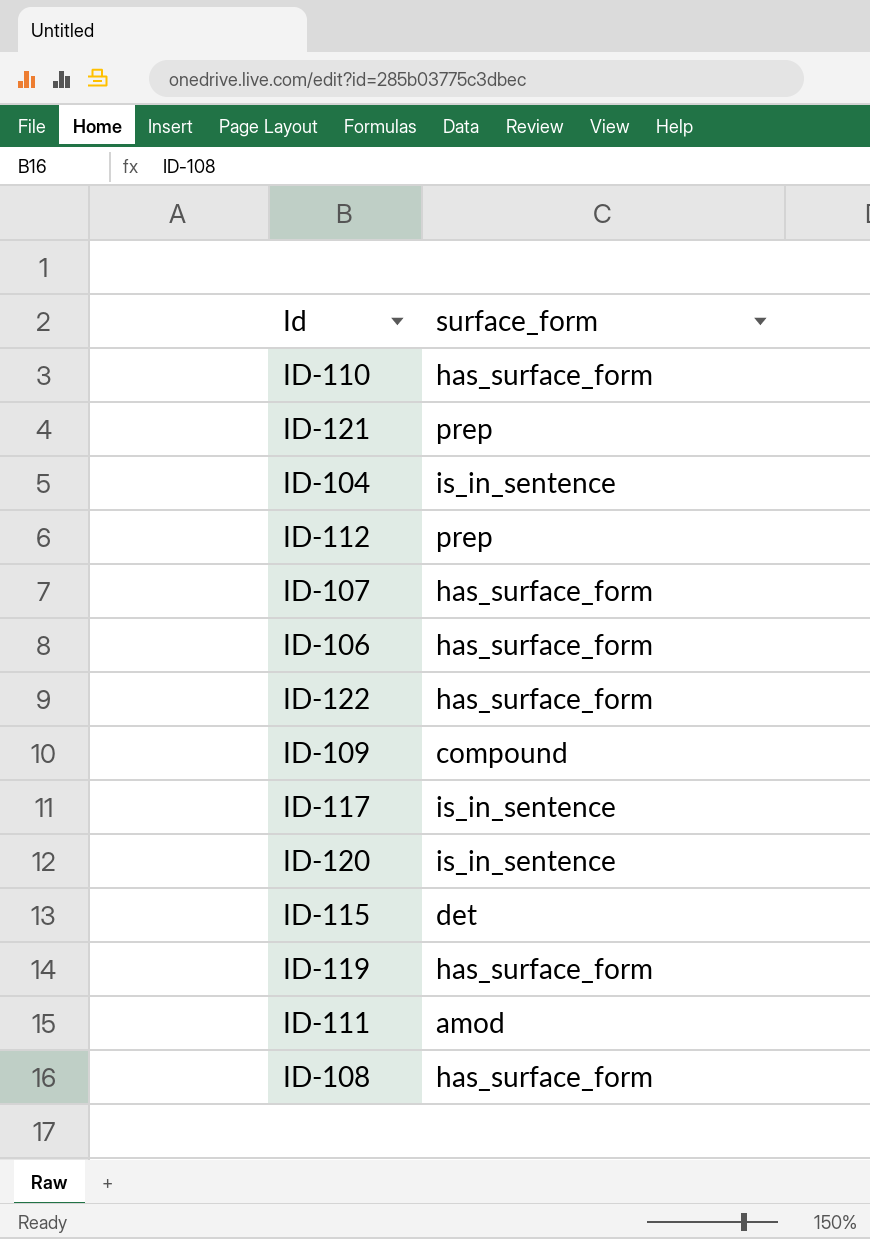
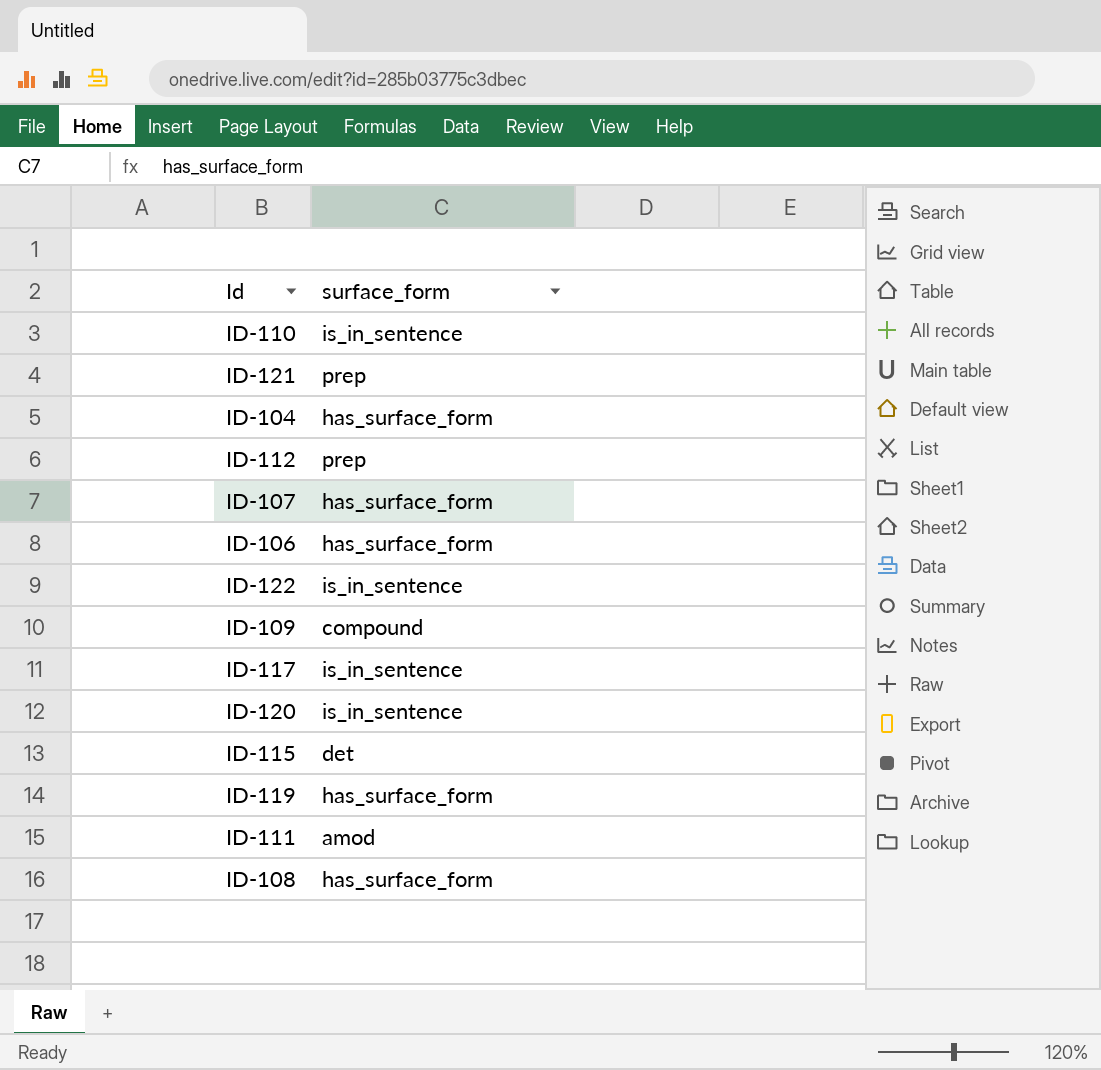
ID-110 | surface_form: has_surface_form -> is_in_sentence
ID-104 | surface_form: is_in_sentence -> has_surface_form
ID-122 | surface_form: has_surface_form -> is_in_sentence

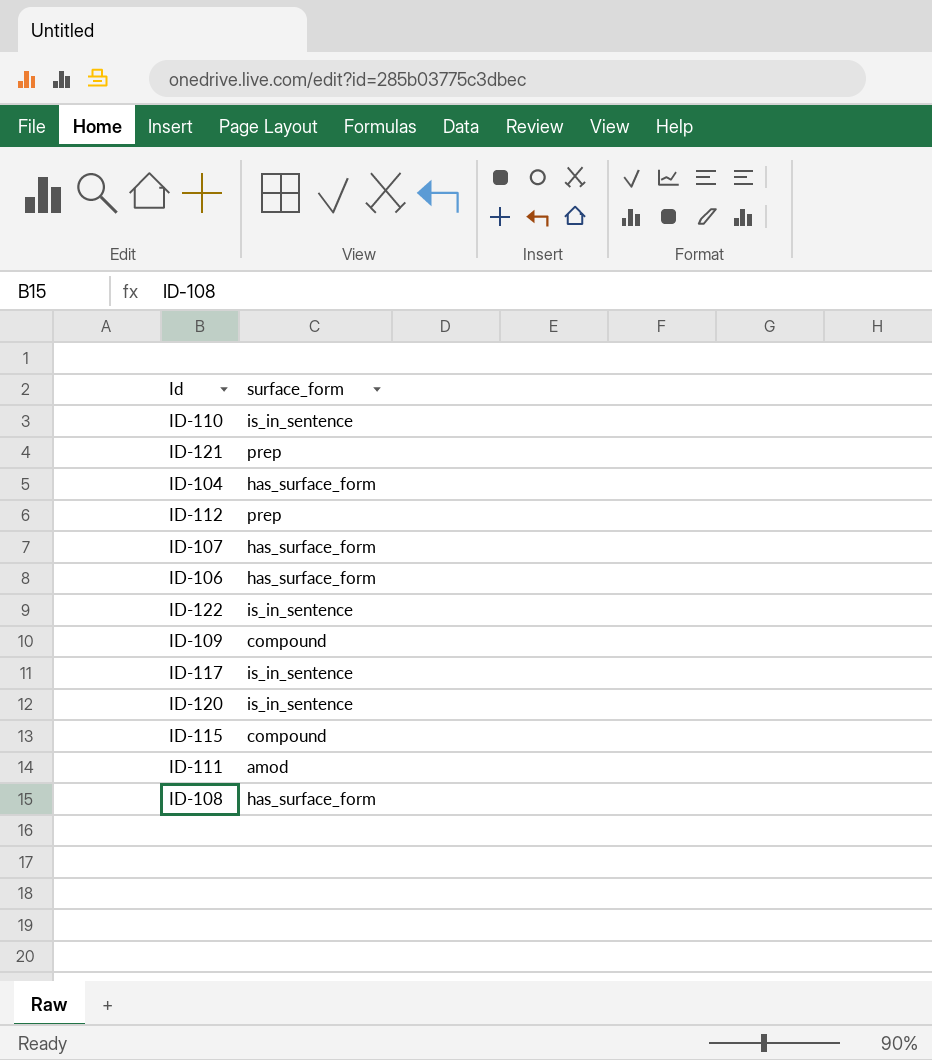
row ID-119: has_surface_form -> none
ID-115 | surface_form: det -> compound

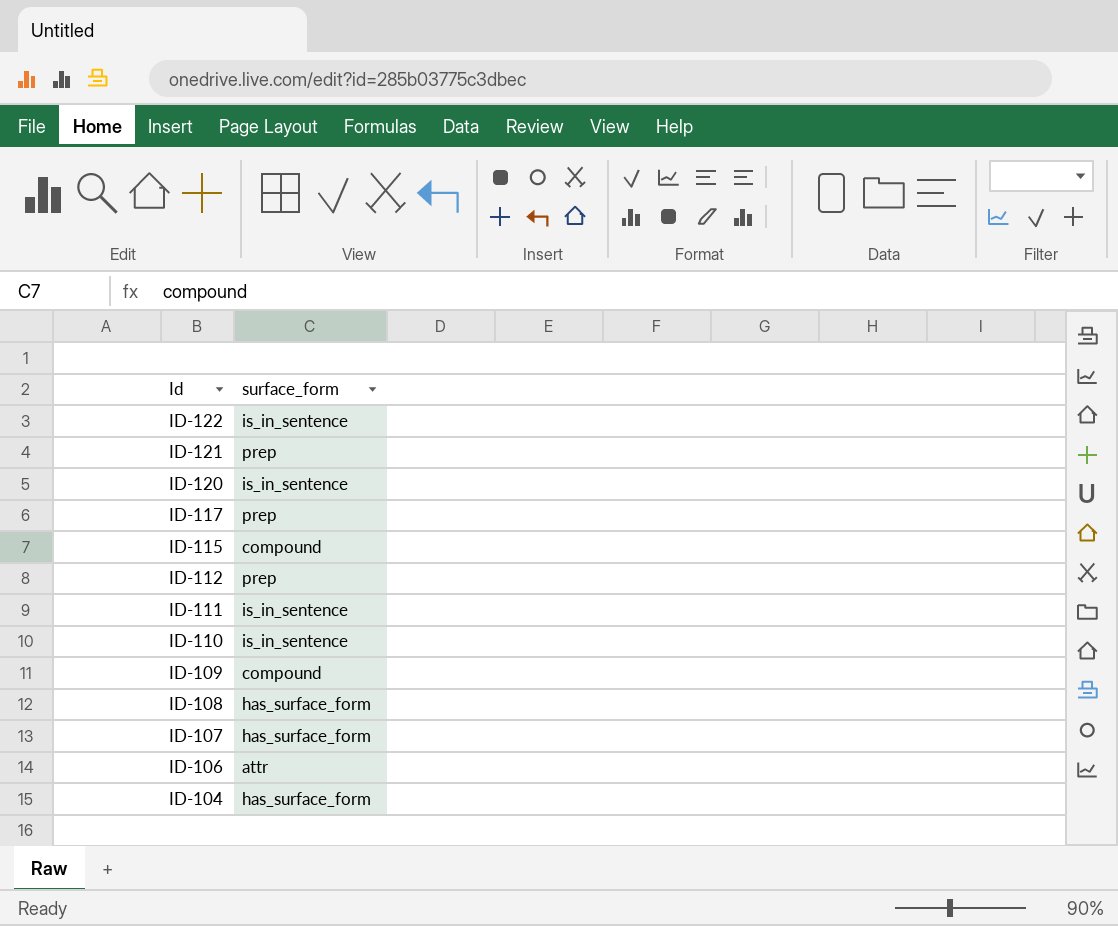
row order: none -> Id descending
ID-117 | surface_form: is_in_sentence -> prep
ID-111 | surface_form: amod -> is_in_sentence
ID-106 | surface_form: has_surface_form -> attr

